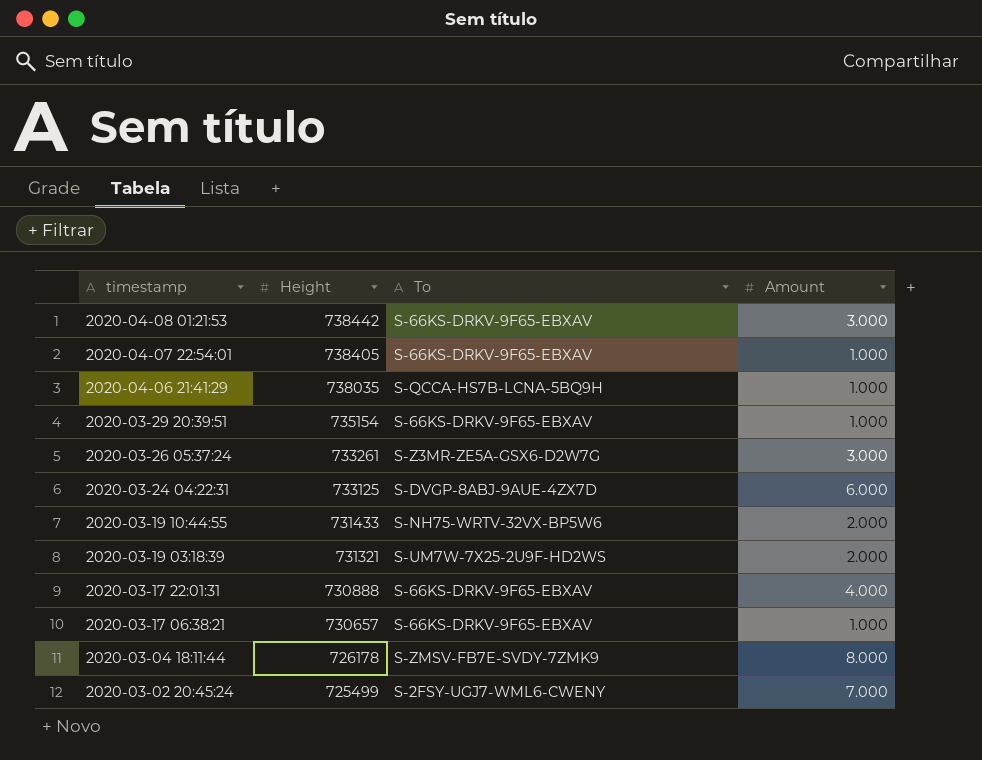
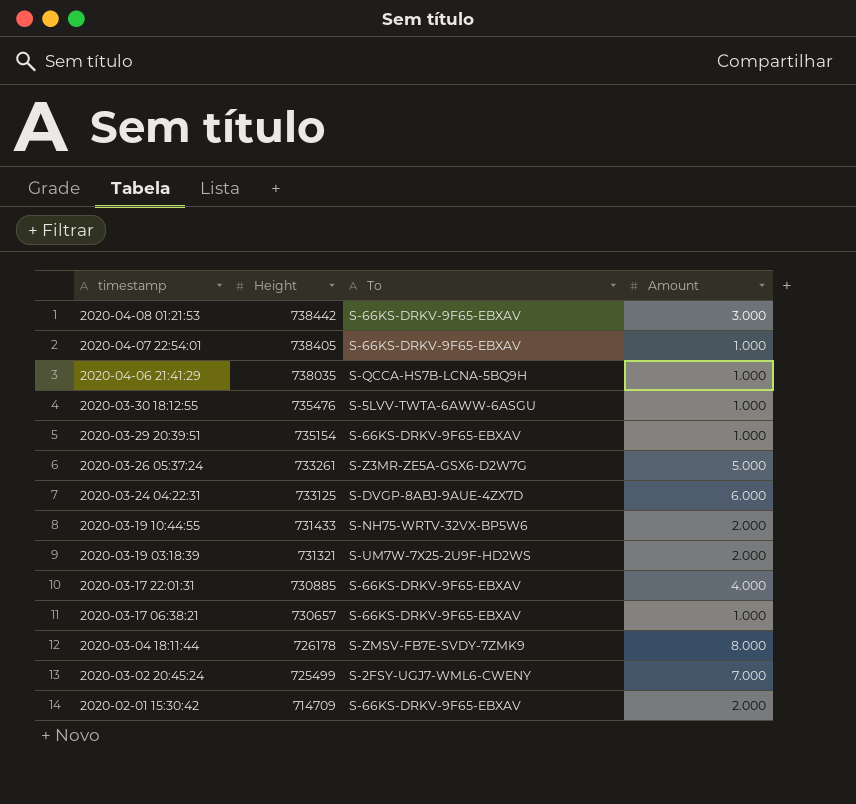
row 2020-03-30 18:12:55: none -> 735476 | S-5LVV-TWTA-6AWW-6ASGU | 1.000
2020-03-26 05:37:24 | Amount: 3.000 -> 5.000
2020-03-17 22:01:31 | Height: 730888 -> 730885
row 2020-02-01 15:30:42: none -> 714709 | S-66KS-DRKV-9F65-EBXAV | 2.000

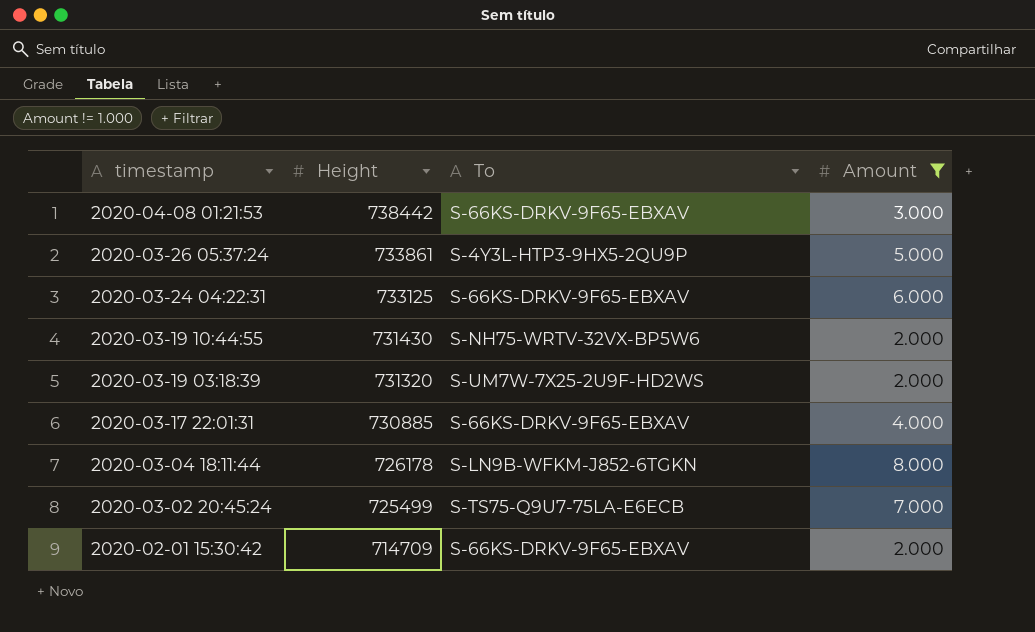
filter: none -> Amount != 1.000
2020-03-26 05:37:24 | Height: 733261 -> 733861
2020-03-26 05:37:24 | To: S-Z3MR-ZE5A-GSX6-D2W7G -> S-4Y3L-HTP3-9HX5-2QU9P
2020-03-24 04:22:31 | To: S-DVGP-8ABJ-9AUE-4ZX7D -> S-66KS-DRKV-9F65-EBXAV
2020-03-19 10:44:55 | Height: 731433 -> 731430
2020-03-19 03:18:39 | Height: 731321 -> 731320
2020-03-04 18:11:44 | To: S-ZMSV-FB7E-SVDY-7ZMK9 -> S-LN9B-WFKM-J852-6TGKN
2020-03-02 20:45:24 | To: S-2FSY-UGJ7-WML6-CWENY -> S-TS75-Q9U7-75LA-E6ECB

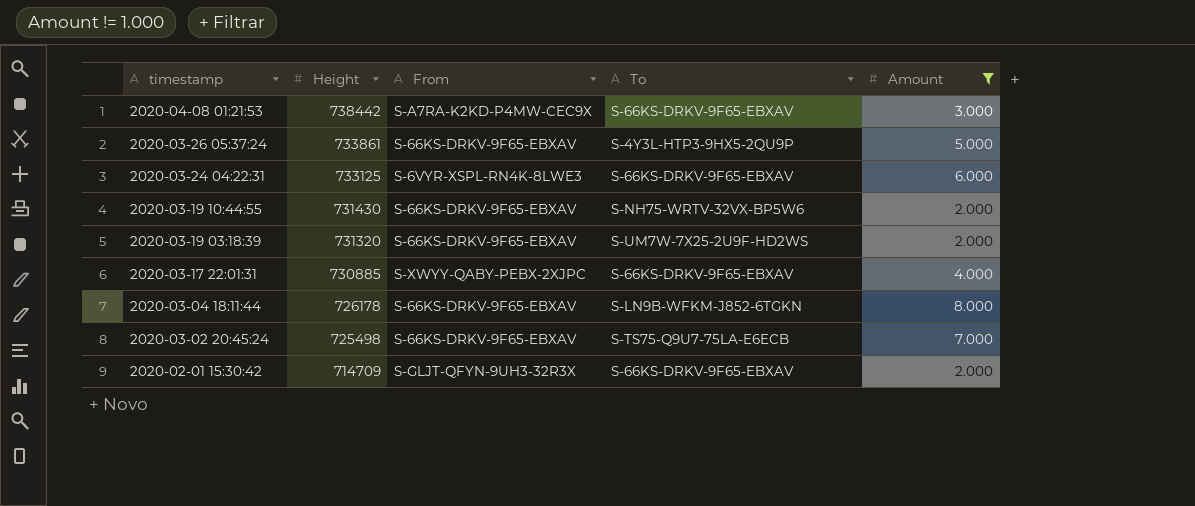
column From | position: none -> 3
2020-03-02 20:45:24 | Height: 725499 -> 725498

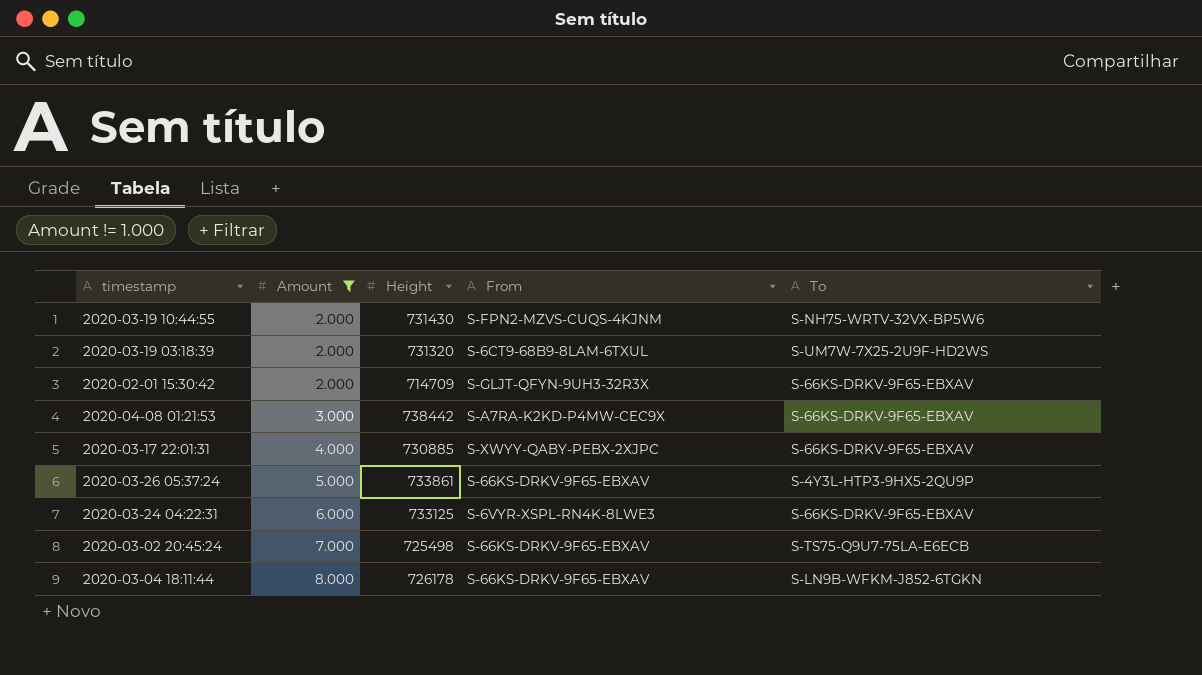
row order: timestamp descending -> Amount ascending
column Amount | position: 5 -> 2
2020-03-19 10:44:55 | From: S-66KS-DRKV-9F65-EBXAV -> S-FPN2-MZVS-CUQS-4KJNM
2020-03-19 03:18:39 | From: S-66KS-DRKV-9F65-EBXAV -> S-6CT9-68B9-8LAM-6TXUL

